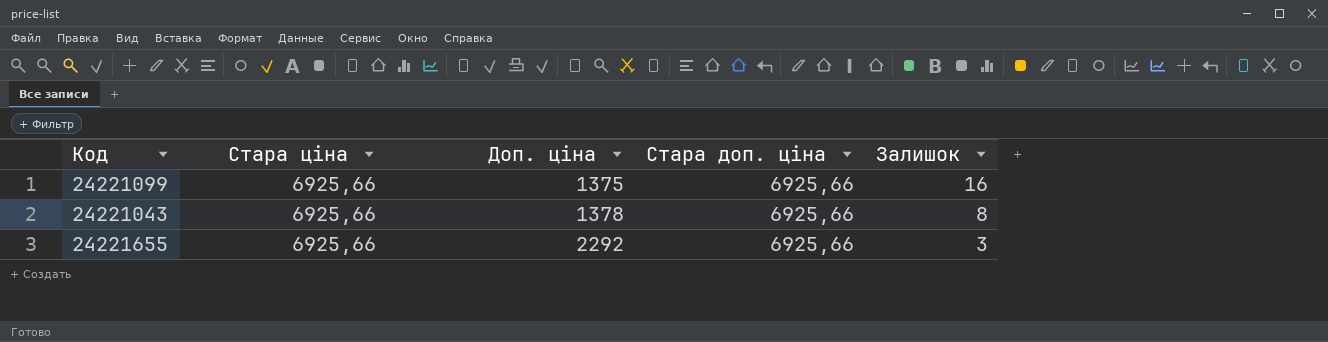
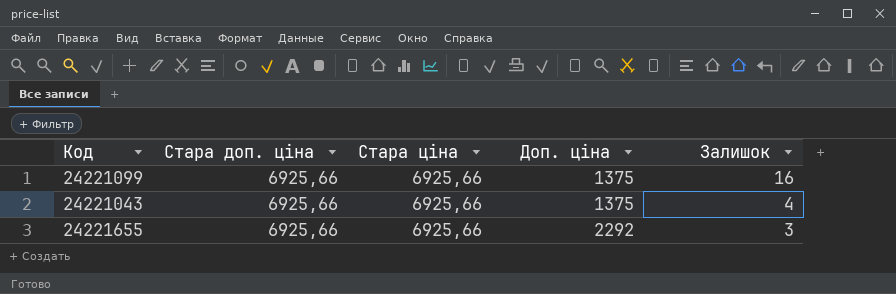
column Стара доп. ціна | position: 4 -> 2
24221043 | Доп. ціна: 1378 -> 1375
24221043 | Залишок: 8 -> 4

